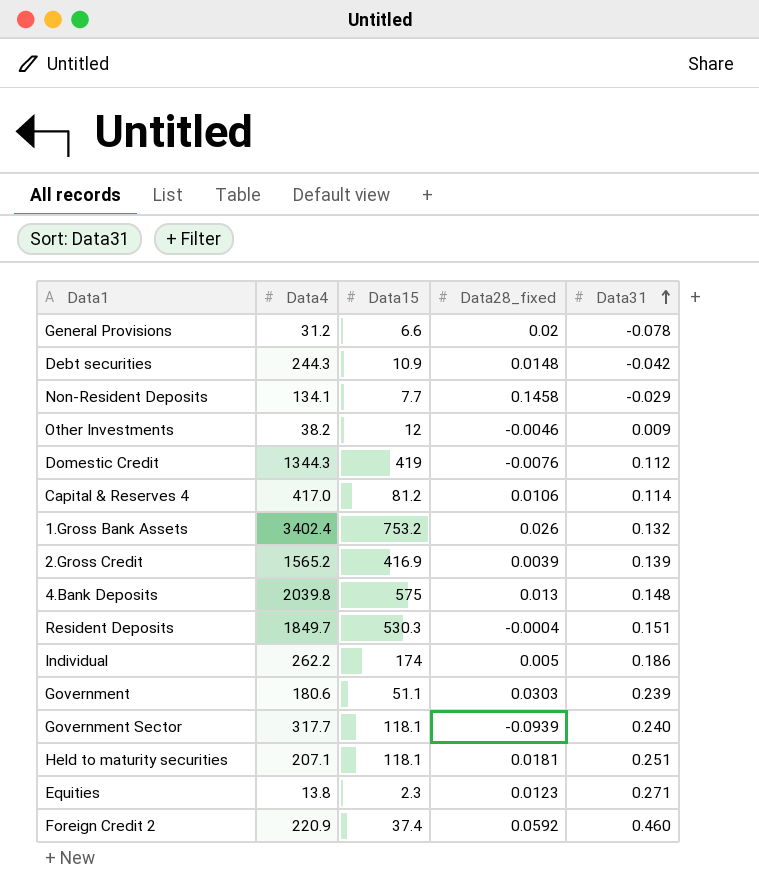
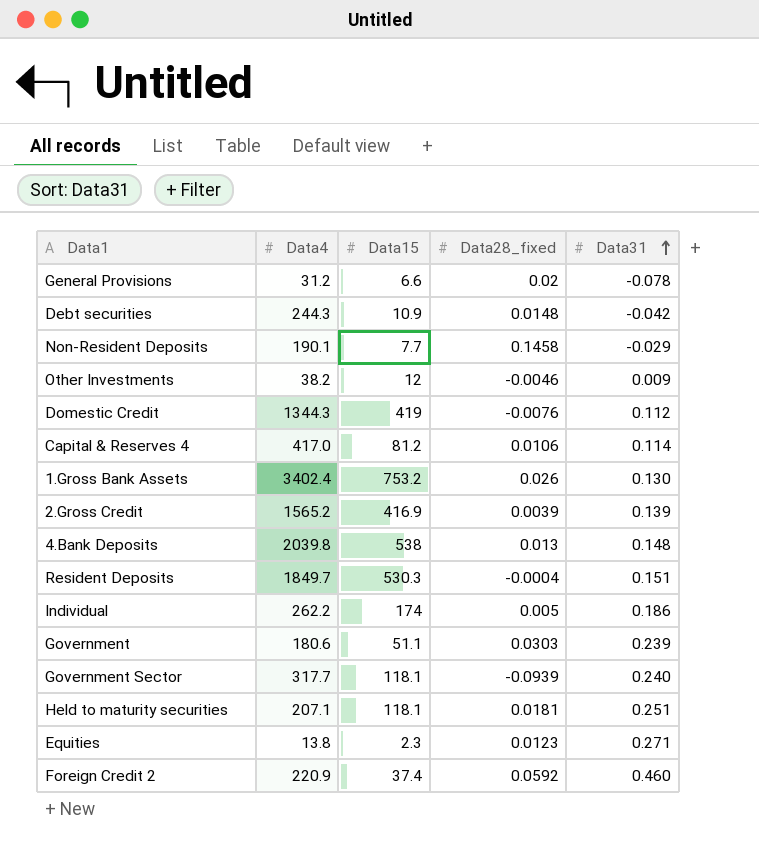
Non-Resident Deposits | Data4: 134.1 -> 190.1
1.Gross Bank Assets | Data31: 0.132 -> 0.130
4.Bank Deposits | Data15: 575 -> 538

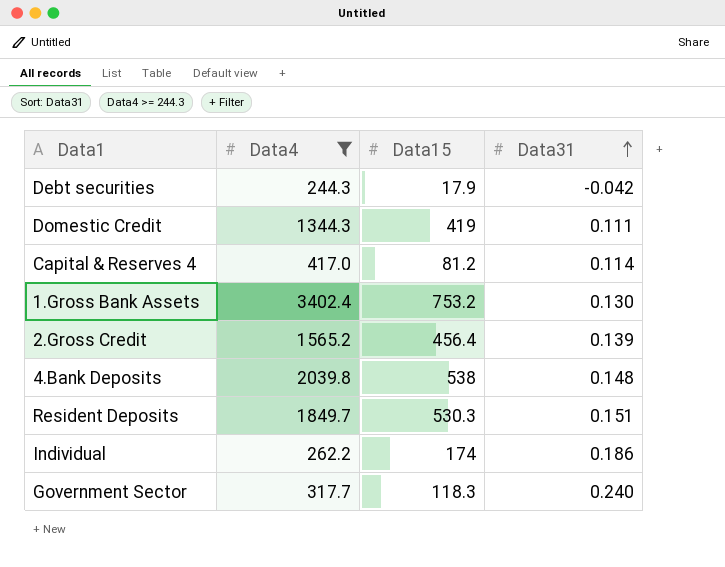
filter: none -> Data4 >= 244.3
column Data28_fixed | position: 4 -> none
Debt securities | Data15: 10.9 -> 17.9
Domestic Credit | Data31: 0.112 -> 0.111
2.Gross Credit | Data15: 416.9 -> 456.4
Government Sector | Data15: 118.1 -> 118.3

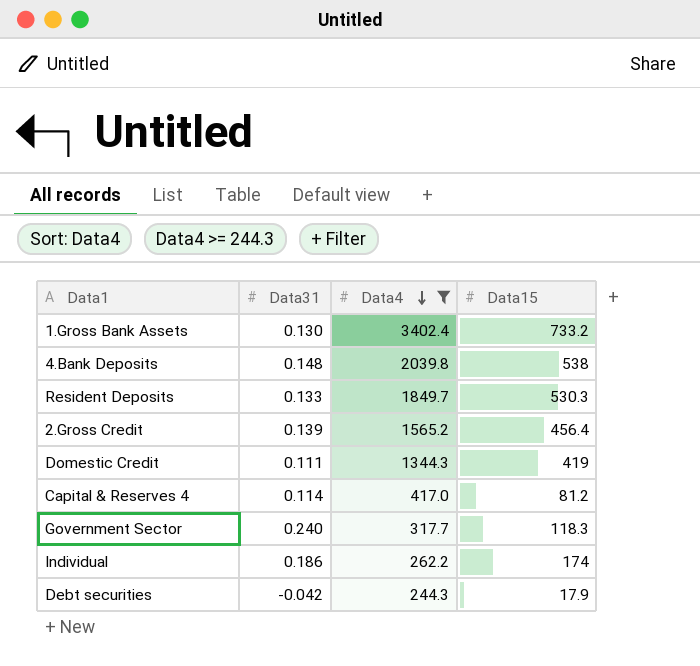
row order: Data31 ascending -> Data4 descending
column Data31 | position: 4 -> 2
1.Gross Bank Assets | Data15: 753.2 -> 733.2
Resident Deposits | Data31: 0.151 -> 0.133

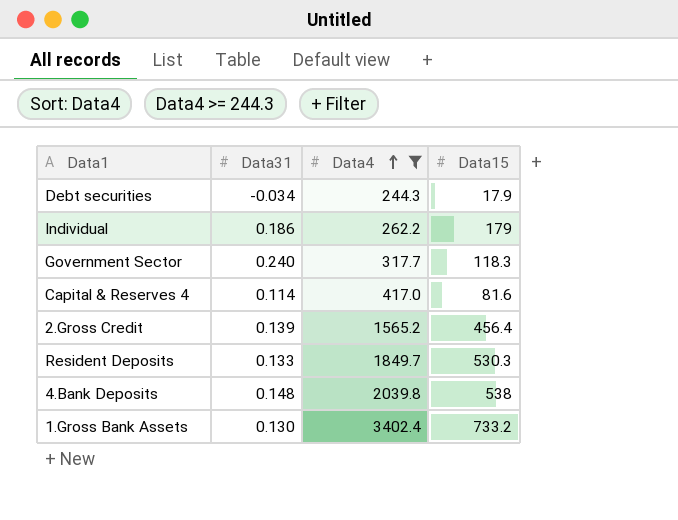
row order: Data4 descending -> Data4 ascending
row Domestic Credit: 0.111 | 1344.3 | 419 -> none
Debt securities | Data31: -0.042 -> -0.034
Individual | Data15: 174 -> 179
Capital & Reserves 4 | Data15: 81.2 -> 81.6

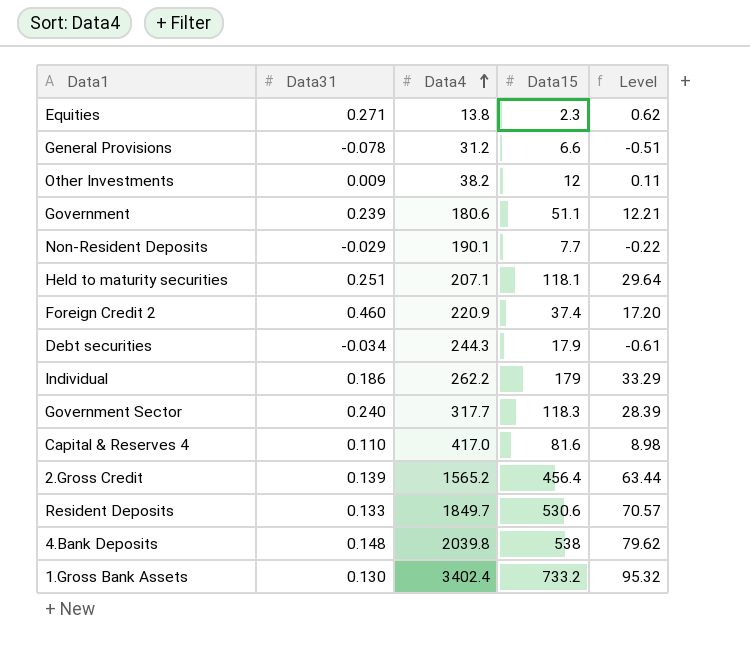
filter: Data4 >= 244.3 -> none
column Level | formula: none -> [Data31] * [Data15]
Capital & Reserves 4 | Data31: 0.114 -> 0.110
Resident Deposits | Data15: 530.3 -> 530.6

